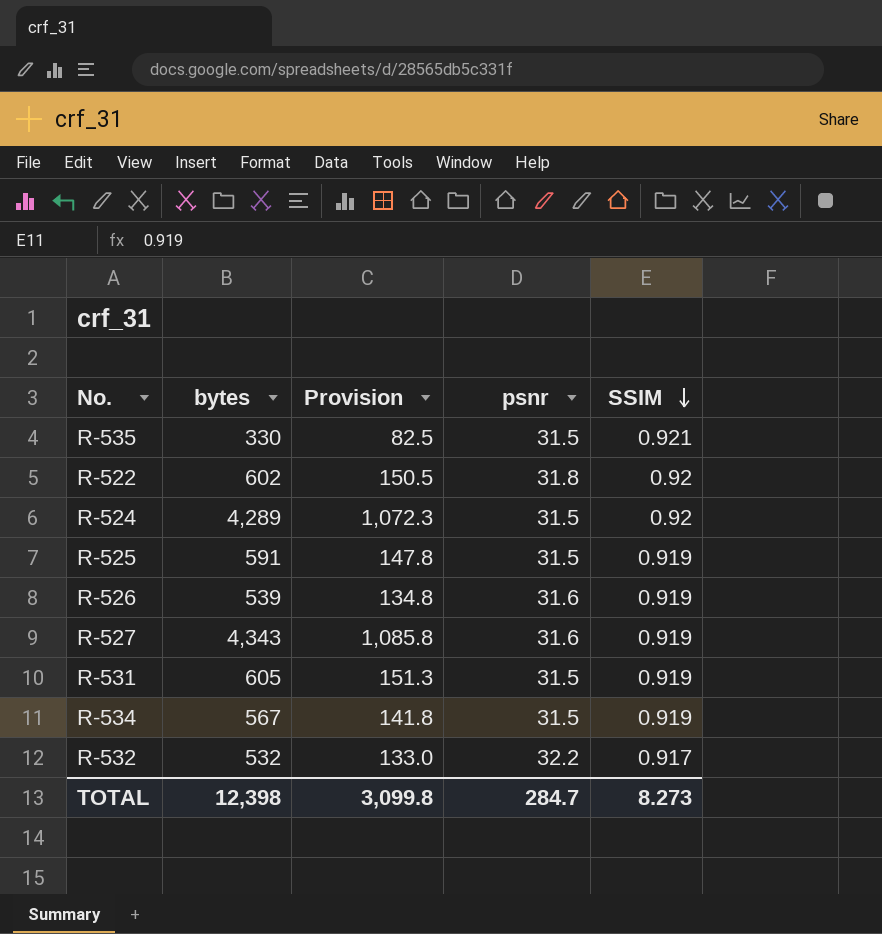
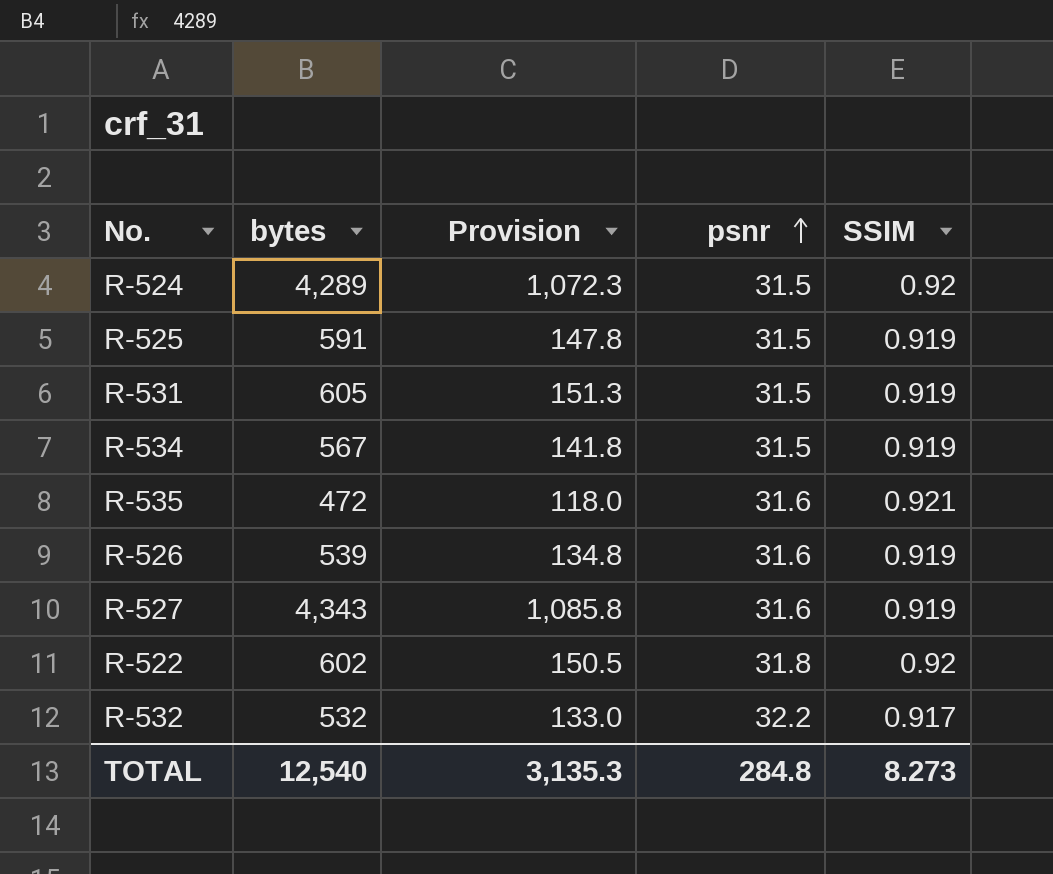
row order: SSIM descending -> psnr ascending
R-535 | bytes: 330 -> 472
R-535 | Provision: 82.5 -> 118.0
R-535 | psnr: 31.5 -> 31.6
TOTAL | bytes: 12,398 -> 12,540
TOTAL | Provision: 3,099.8 -> 3,135.3
TOTAL | psnr: 284.7 -> 284.8

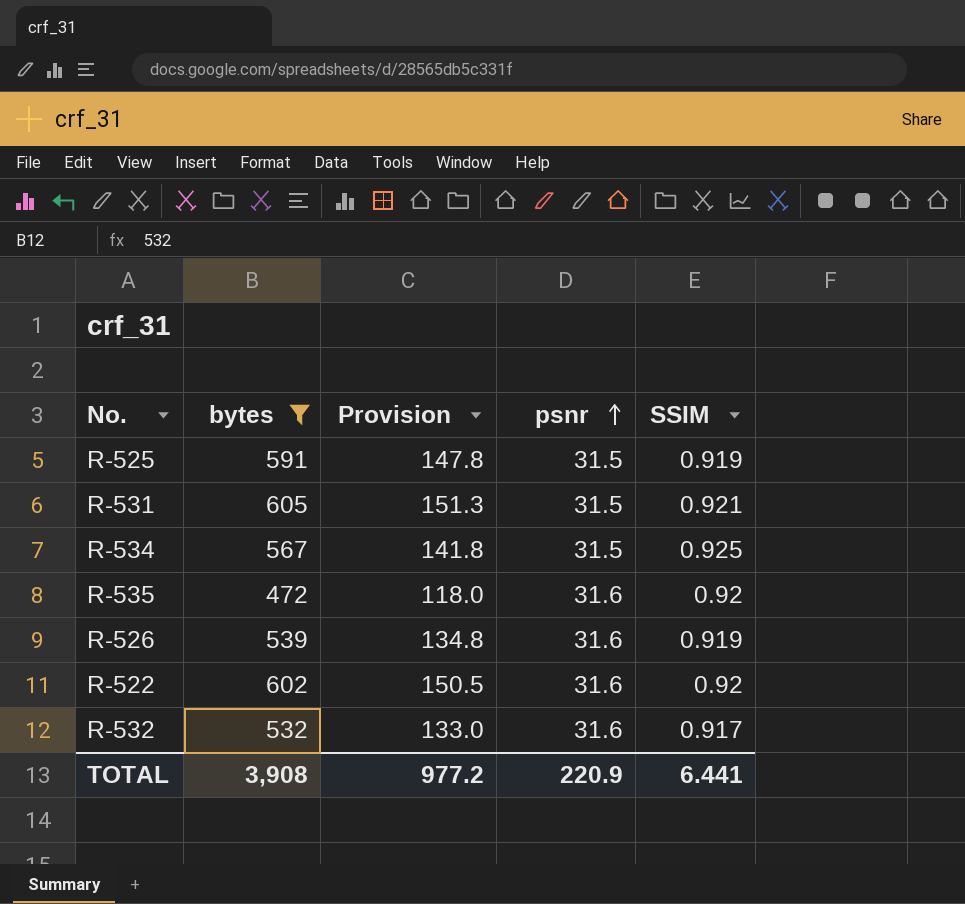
filter: none -> bytes <= 605
R-531 | SSIM: 0.919 -> 0.921
R-534 | SSIM: 0.919 -> 0.925
R-535 | SSIM: 0.921 -> 0.92
R-522 | psnr: 31.8 -> 31.6
R-532 | psnr: 32.2 -> 31.6
TOTAL | bytes: 12,540 -> 3,908
TOTAL | Provision: 3,135.3 -> 977.2
TOTAL | psnr: 284.8 -> 220.9
TOTAL | SSIM: 8.273 -> 6.441

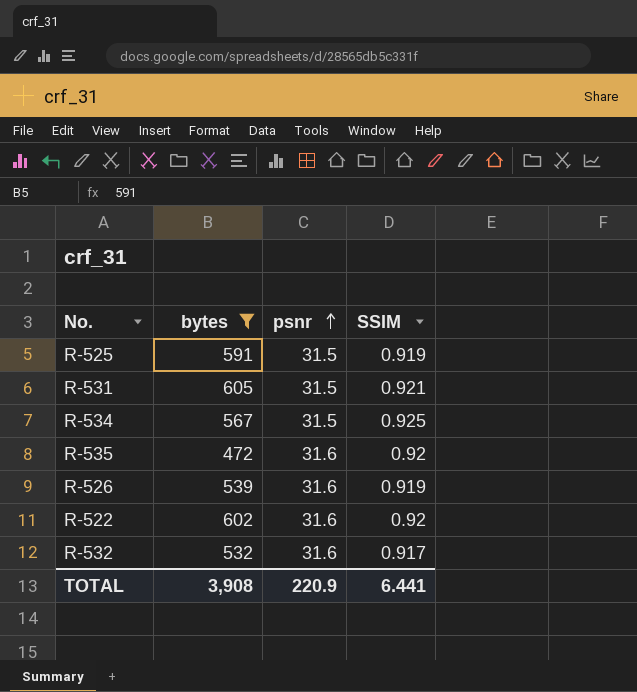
column Provision | formula: [bytes] * 0.25 -> none

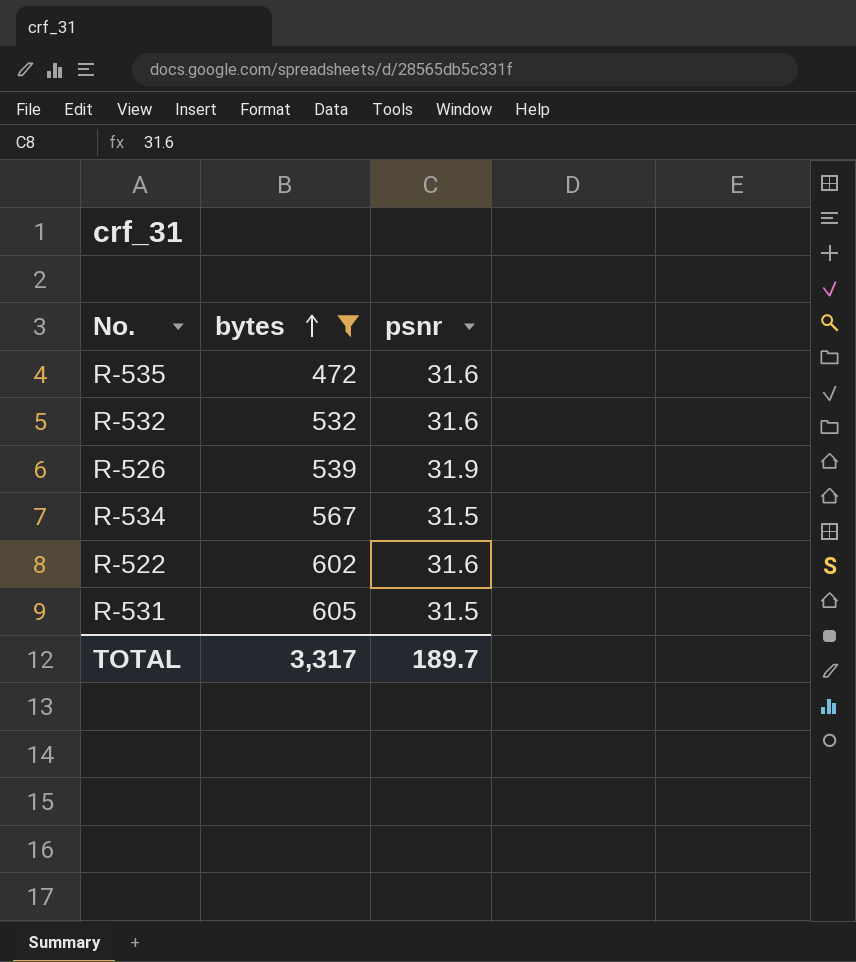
row order: psnr ascending -> bytes ascending
column SSIM | position: 4 -> none
row R-525: 591 | 31.5 | 0.919 -> none
R-526 | psnr: 31.6 -> 31.9
TOTAL | bytes: 3,908 -> 3,317
TOTAL | psnr: 220.9 -> 189.7

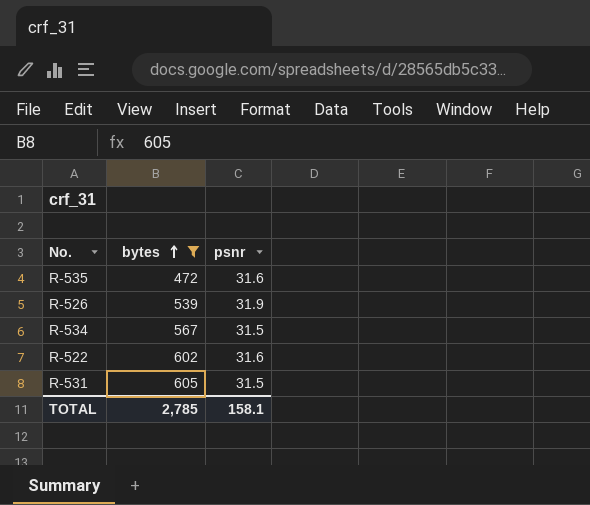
row R-532: 532 | 31.6 -> none
TOTAL | bytes: 3,317 -> 2,785
TOTAL | psnr: 189.7 -> 158.1

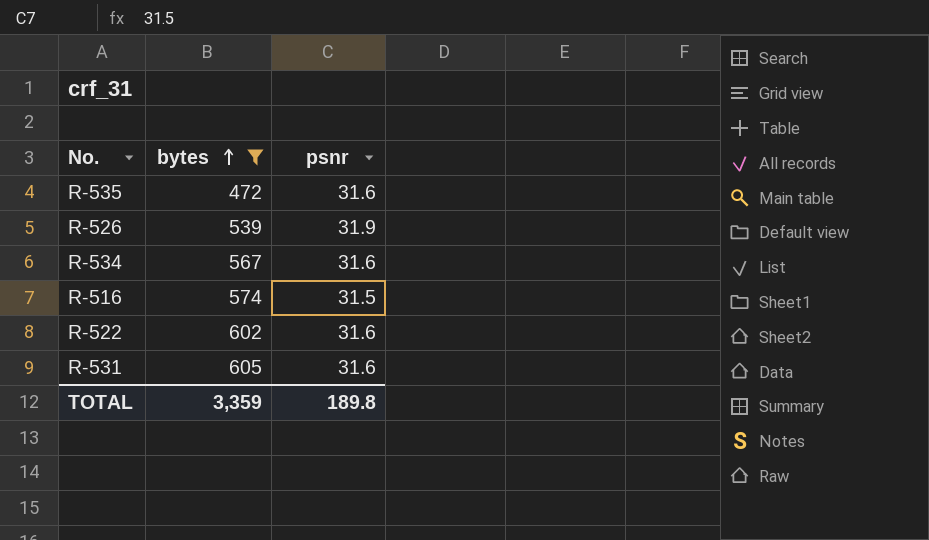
R-534 | psnr: 31.5 -> 31.6
row R-516: none -> 574 | 31.5
R-531 | psnr: 31.5 -> 31.6
TOTAL | bytes: 2,785 -> 3,359
TOTAL | psnr: 158.1 -> 189.8

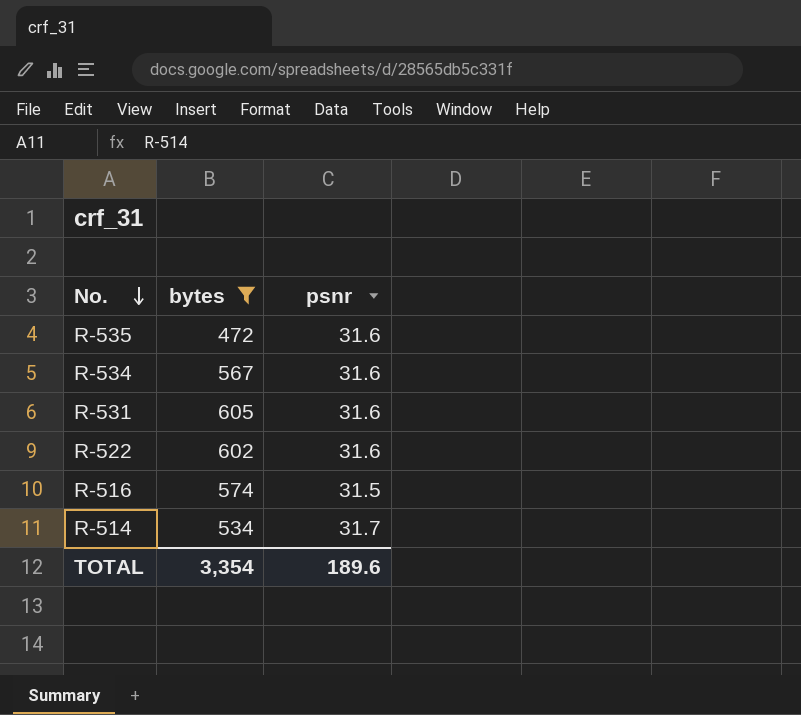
row order: bytes ascending -> No. descending
row R-526: 539 | 31.9 -> none
row R-514: none -> 534 | 31.7
TOTAL | bytes: 3,359 -> 3,354
TOTAL | psnr: 189.8 -> 189.6

